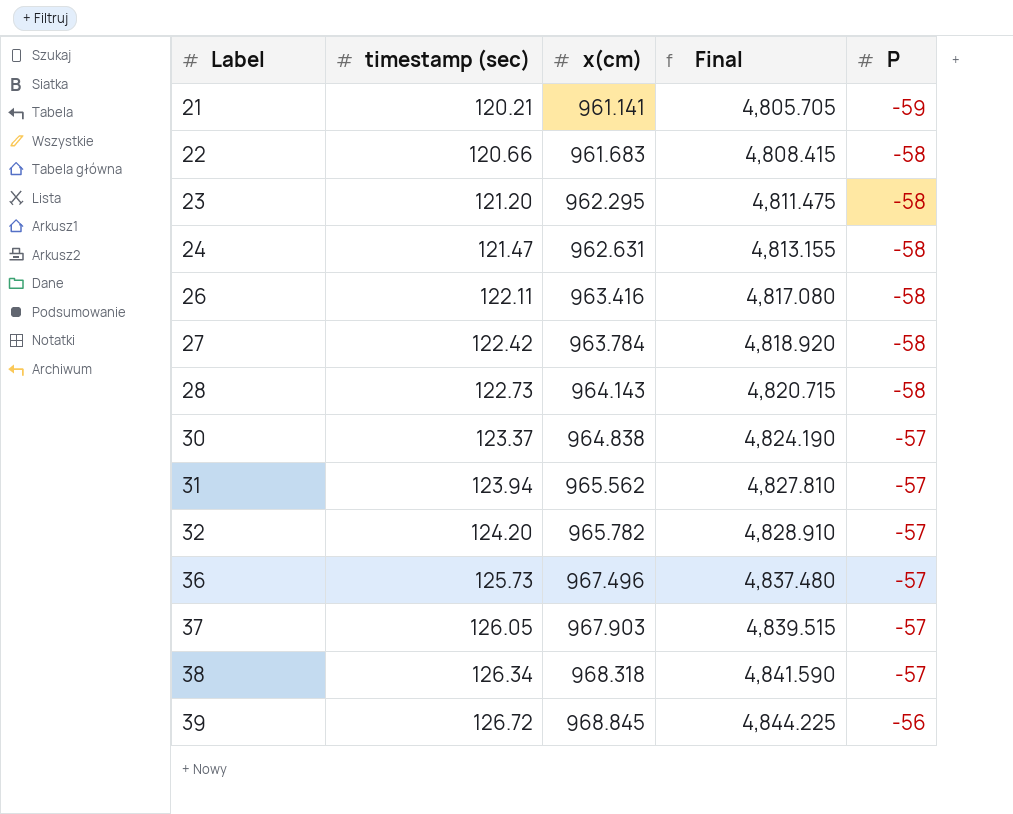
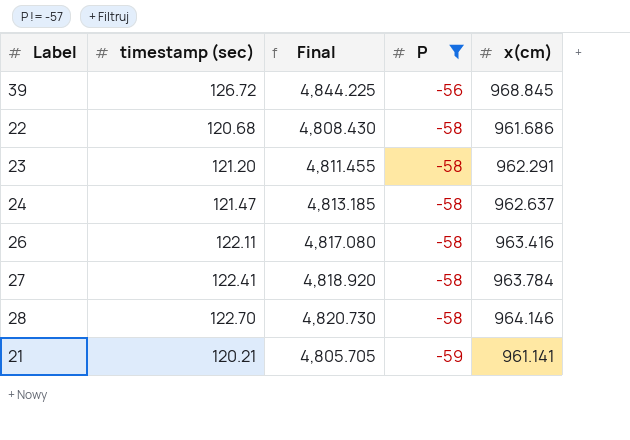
filter: none -> P != -57
row order: Label ascending -> P descending
column x(cm) | position: 3 -> 5
22 | timestamp (sec): 120.66 -> 120.68
22 | Final: 4,808.415 -> 4,808.430
22 | x(cm): 961.683 -> 961.686
23 | Final: 4,811.475 -> 4,811.455
23 | x(cm): 962.295 -> 962.291
24 | Final: 4,813.155 -> 4,813.185
24 | x(cm): 962.631 -> 962.637
27 | timestamp (sec): 122.42 -> 122.41
28 | timestamp (sec): 122.73 -> 122.70
28 | Final: 4,820.715 -> 4,820.730
28 | x(cm): 964.143 -> 964.146

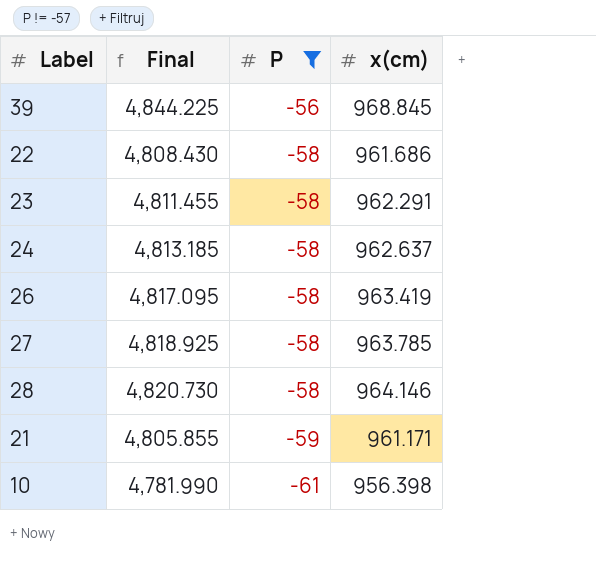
column timestamp (sec) | position: 2 -> none
26 | Final: 4,817.080 -> 4,817.095
26 | x(cm): 963.416 -> 963.419
27 | Final: 4,818.920 -> 4,818.925
27 | x(cm): 963.784 -> 963.785
21 | Final: 4,805.705 -> 4,805.855
21 | x(cm): 961.141 -> 961.171
row 10: none -> 4,781.990 | -61 | 956.398

